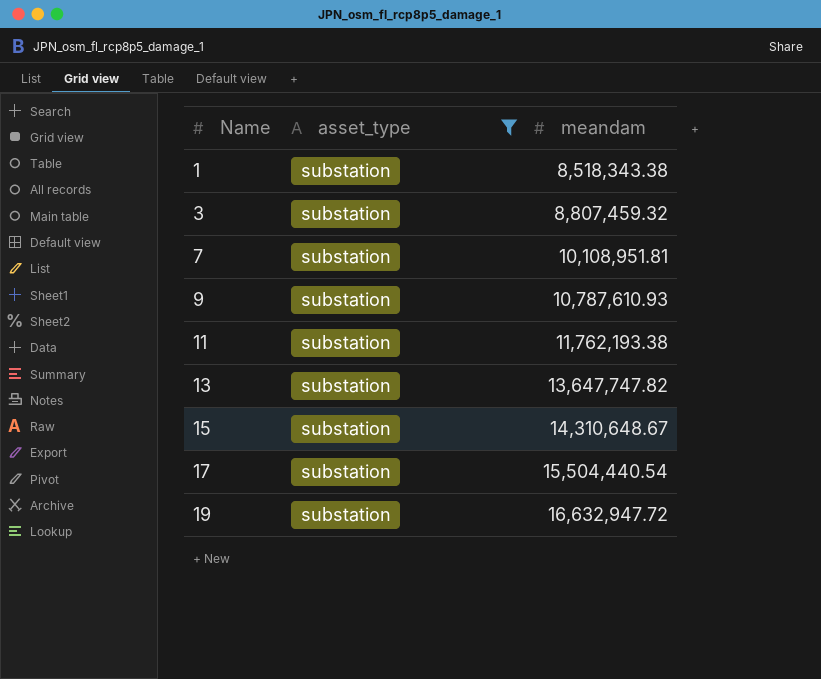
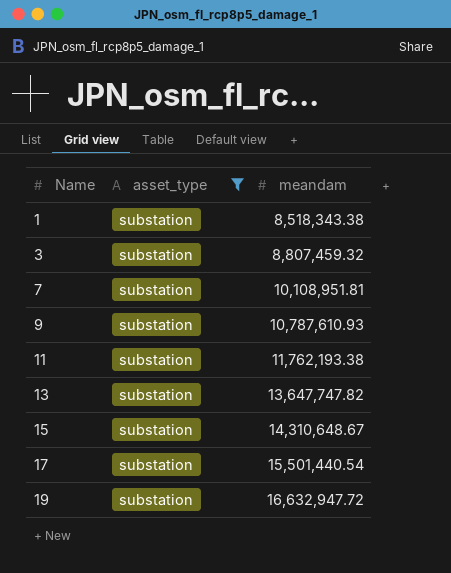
17 | meandam: 15,504,440.54 -> 15,501,440.54

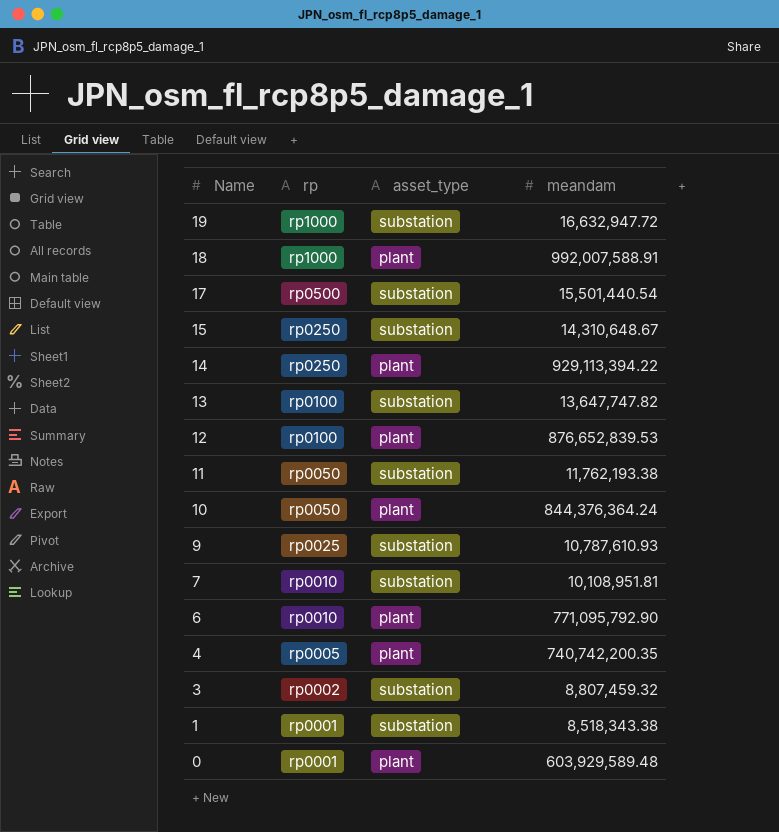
filter: asset_type = substation -> none
row order: Name ascending -> Name descending
column rp | position: none -> 2

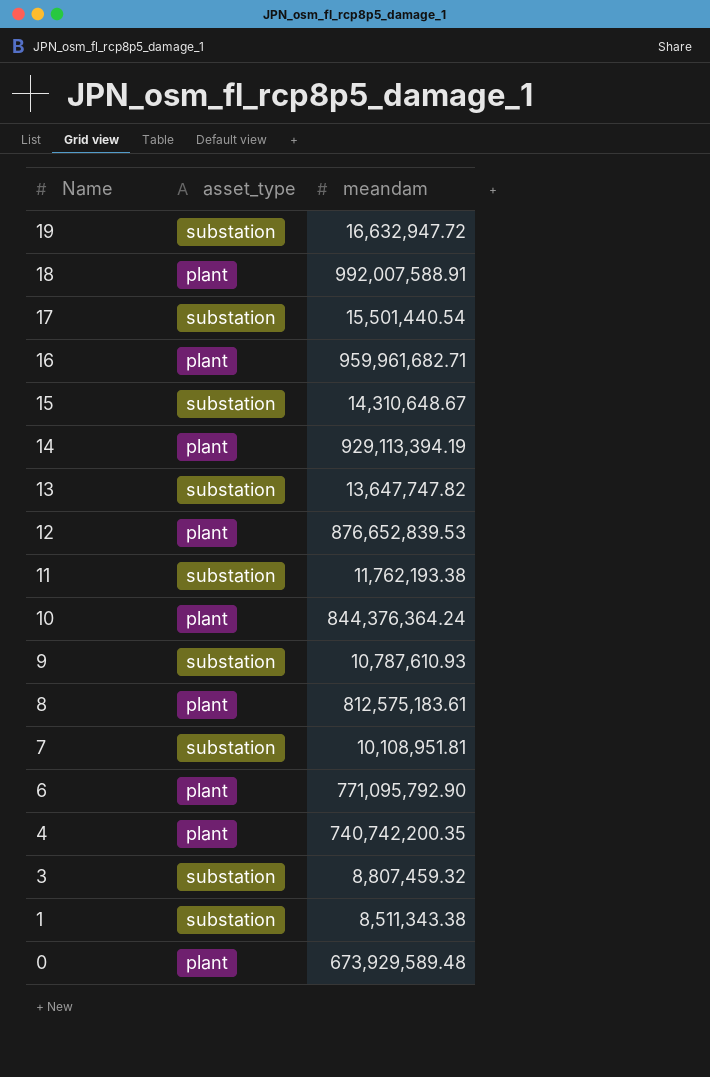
column rp | position: 2 -> none
row 16: none -> plant | 959,961,682.71
14 | meandam: 929,113,394.22 -> 929,113,394.19
row 8: none -> plant | 812,575,183.61
1 | meandam: 8,518,343.38 -> 8,511,343.38
0 | meandam: 603,929,589.48 -> 673,929,589.48

